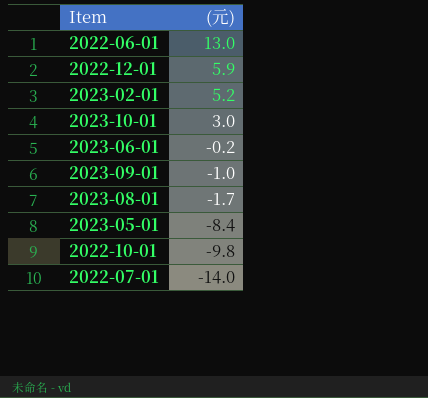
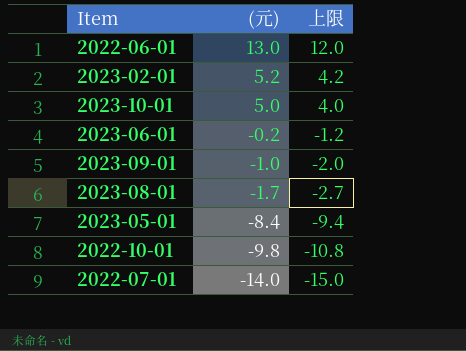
column 上限 | formula: none -> [(元)] - 1
row 2022-12-01: 5.9 -> none
2023-10-01 | (元): 3.0 -> 5.0

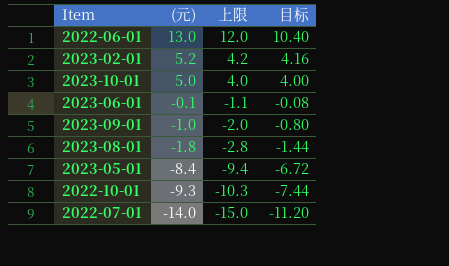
column 目标 | formula: none -> [(元)] * 0.8
2023-06-01 | (元): -0.2 -> -0.1
2023-06-01 | 上限: -1.2 -> -1.1
2023-08-01 | (元): -1.7 -> -1.8
2023-08-01 | 上限: -2.7 -> -2.8
2022-10-01 | (元): -9.8 -> -9.3
2022-10-01 | 上限: -10.8 -> -10.3

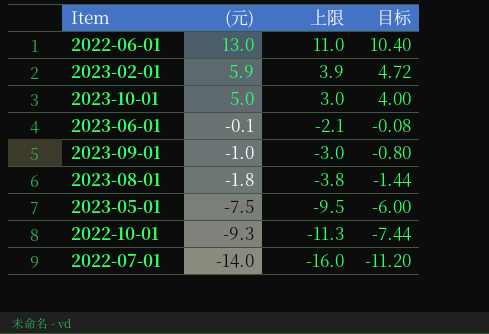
column 上限 | formula: [(元)] - 1 -> [(元)] - 2
2023-02-01 | (元): 5.2 -> 5.9
2023-02-01 | 目标: 4.16 -> 4.72
2023-05-01 | (元): -8.4 -> -7.5
2023-05-01 | 目标: -6.72 -> -6.00

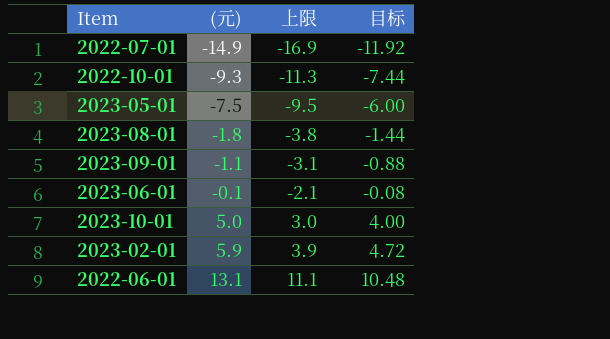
row order: (元) descending -> (元) ascending
2022-07-01 | (元): -14.0 -> -14.9
2022-07-01 | 上限: -16.0 -> -16.9
2022-07-01 | 目标: -11.20 -> -11.92
2023-09-01 | (元): -1.0 -> -1.1
2023-09-01 | 上限: -3.0 -> -3.1
2023-09-01 | 目标: -0.80 -> -0.88
2022-06-01 | (元): 13.0 -> 13.1
2022-06-01 | 上限: 11.0 -> 11.1
2022-06-01 | 目标: 10.40 -> 10.48

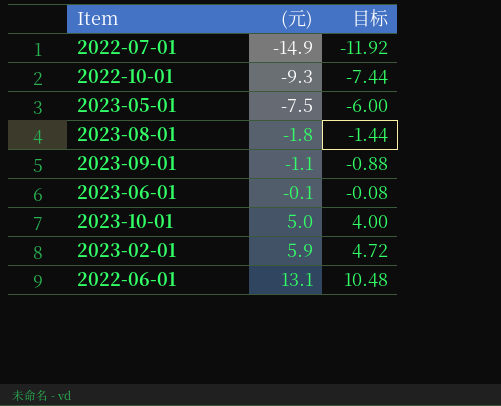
column 上限 | formula: [(元)] - 2 -> none

